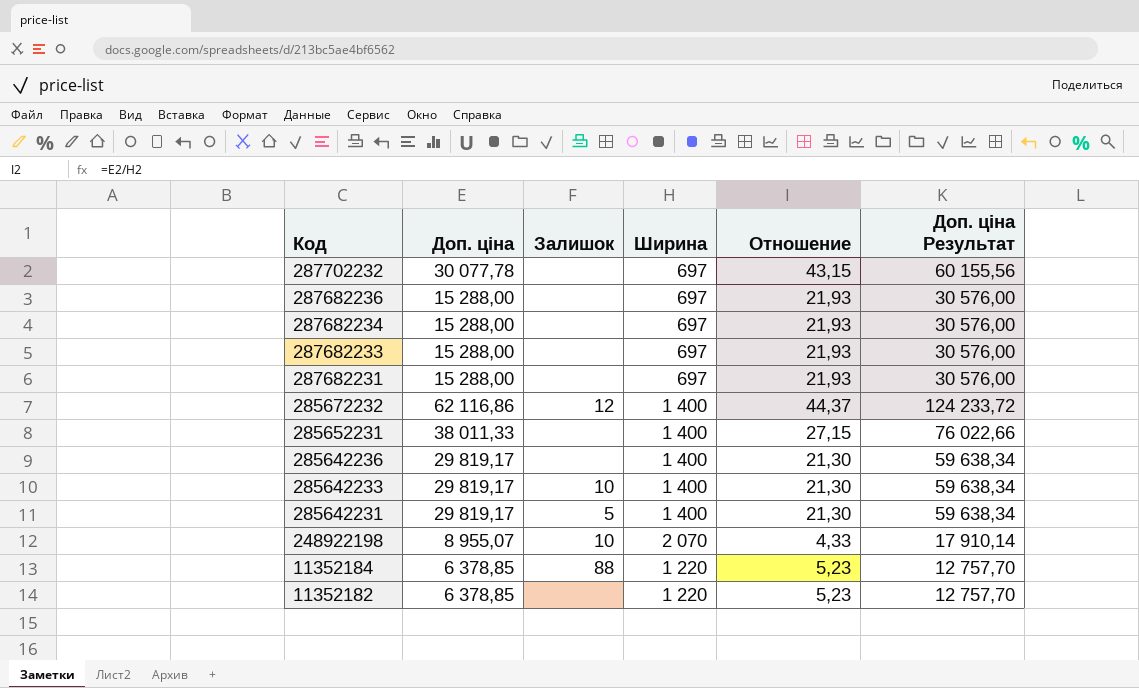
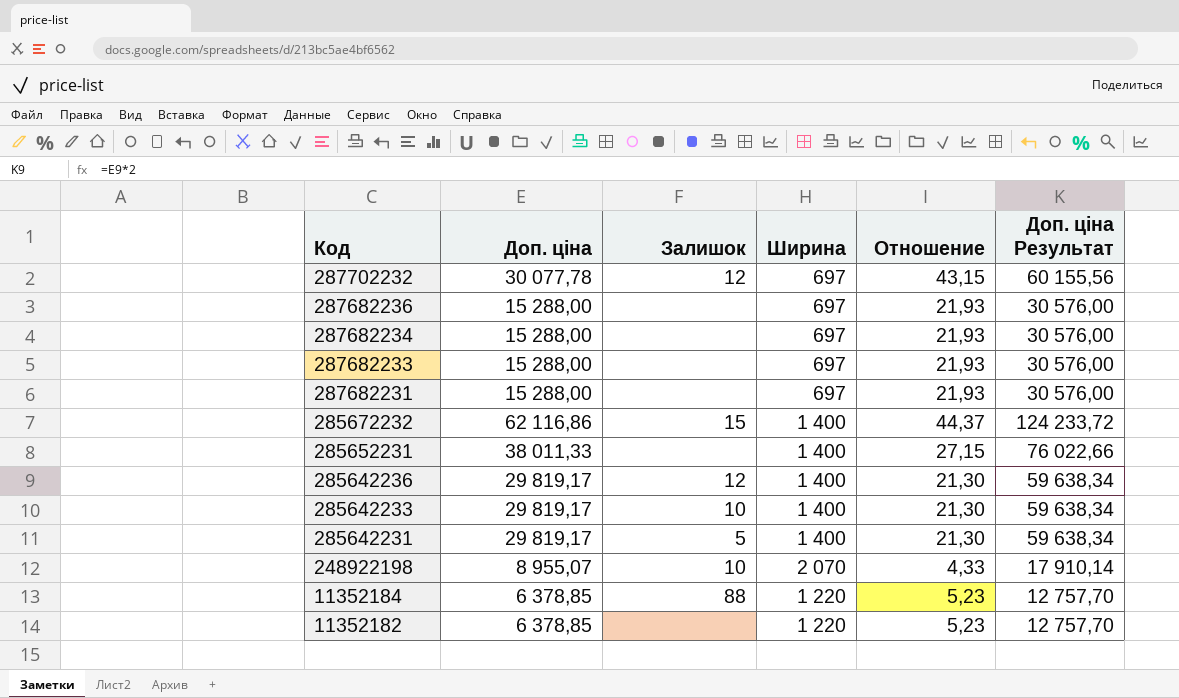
287702232 | Залишок: none -> 12
285672232 | Залишок: 12 -> 15
285642236 | Залишок: none -> 12

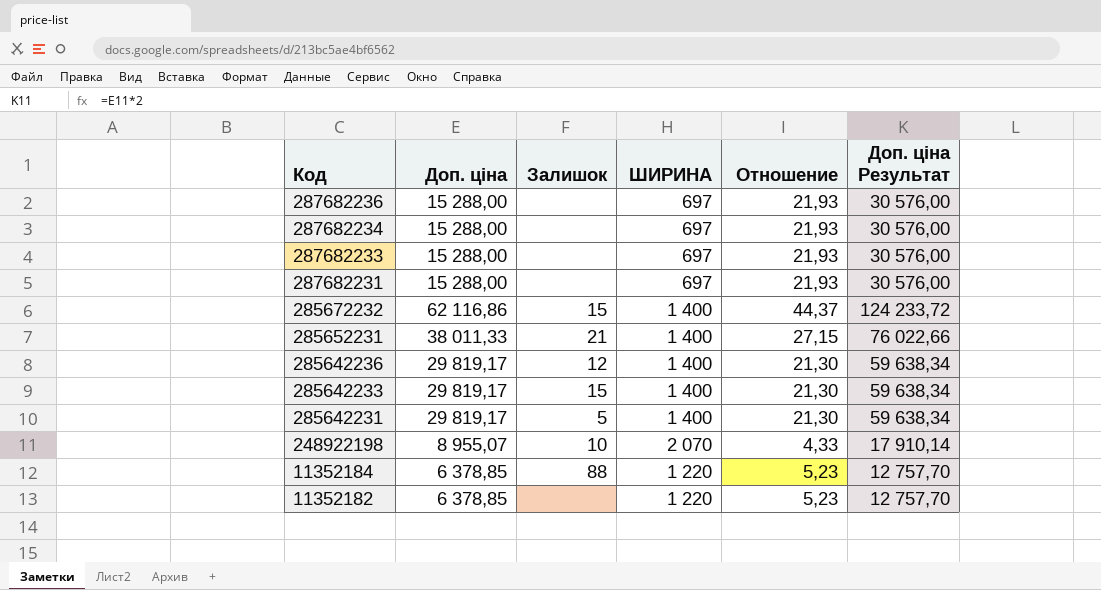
column name: Ширина -> ШИРИНА
row 287702232: 30 077,78 | 12 | 697 | 43,15 | 60 155,56 -> none
285652231 | Залишок: none -> 21
285642233 | Залишок: 10 -> 15

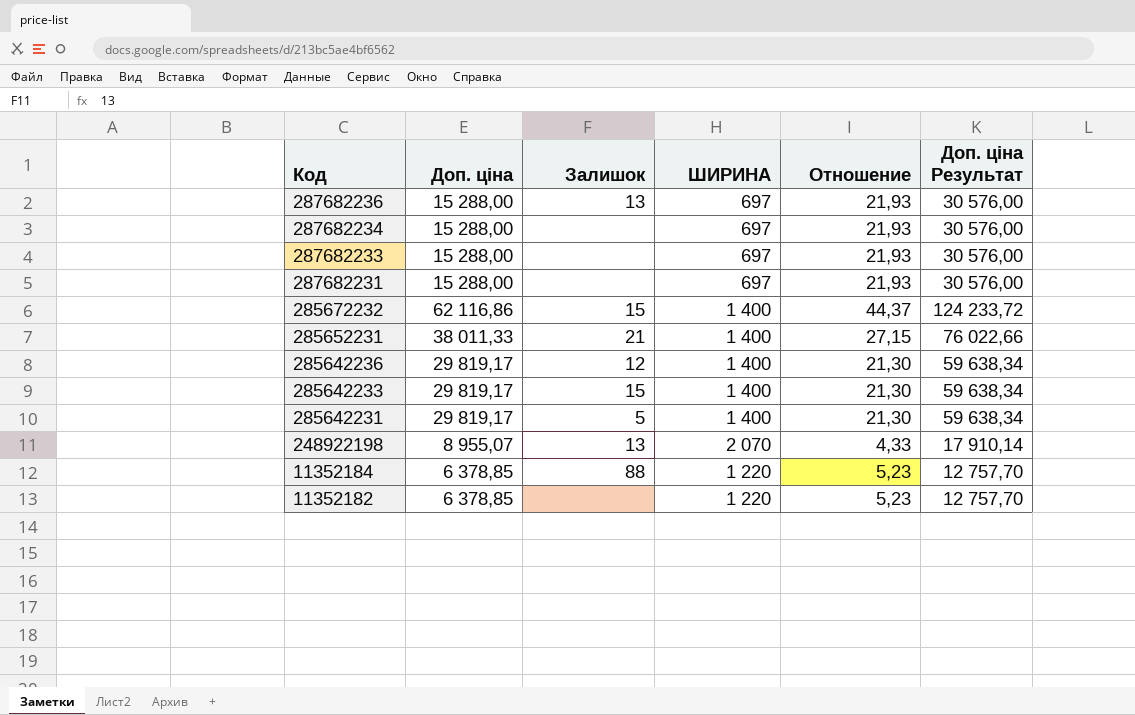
287682236 | Залишок: none -> 13
248922198 | Залишок: 10 -> 13

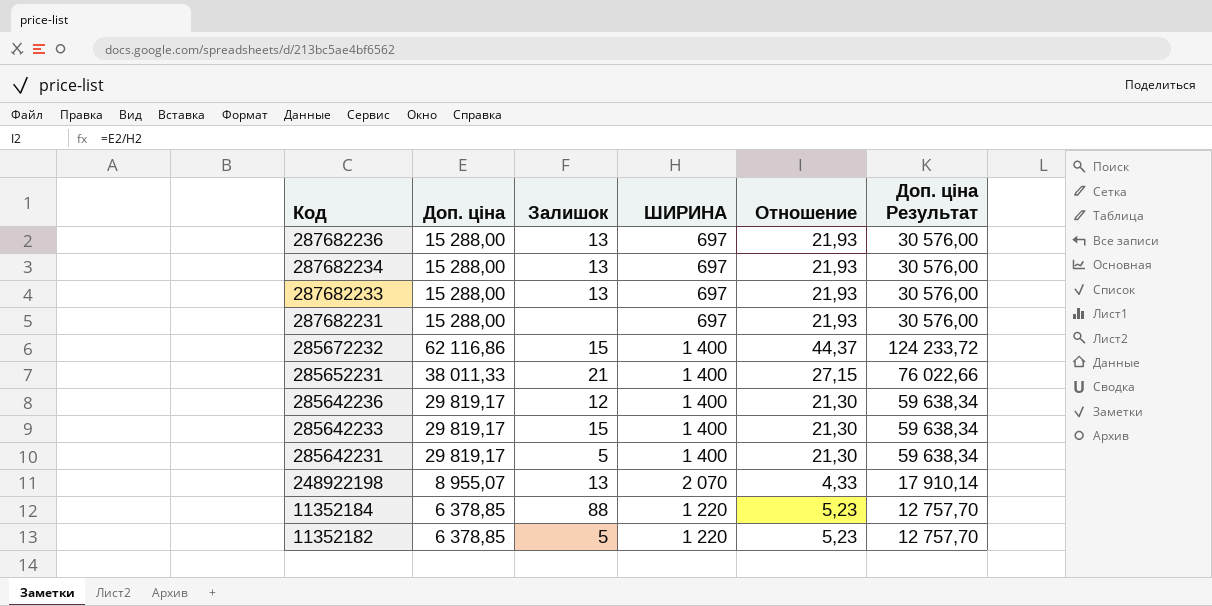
287682234 | Залишок: none -> 13
287682233 | Залишок: none -> 13
11352182 | Залишок: none -> 5

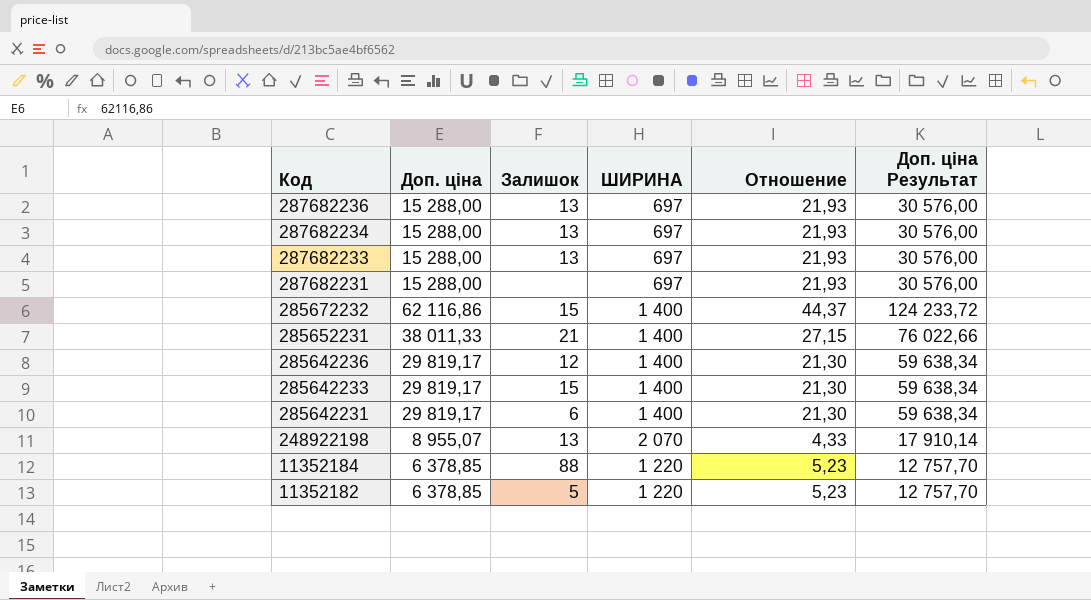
285642231 | Залишок: 5 -> 6

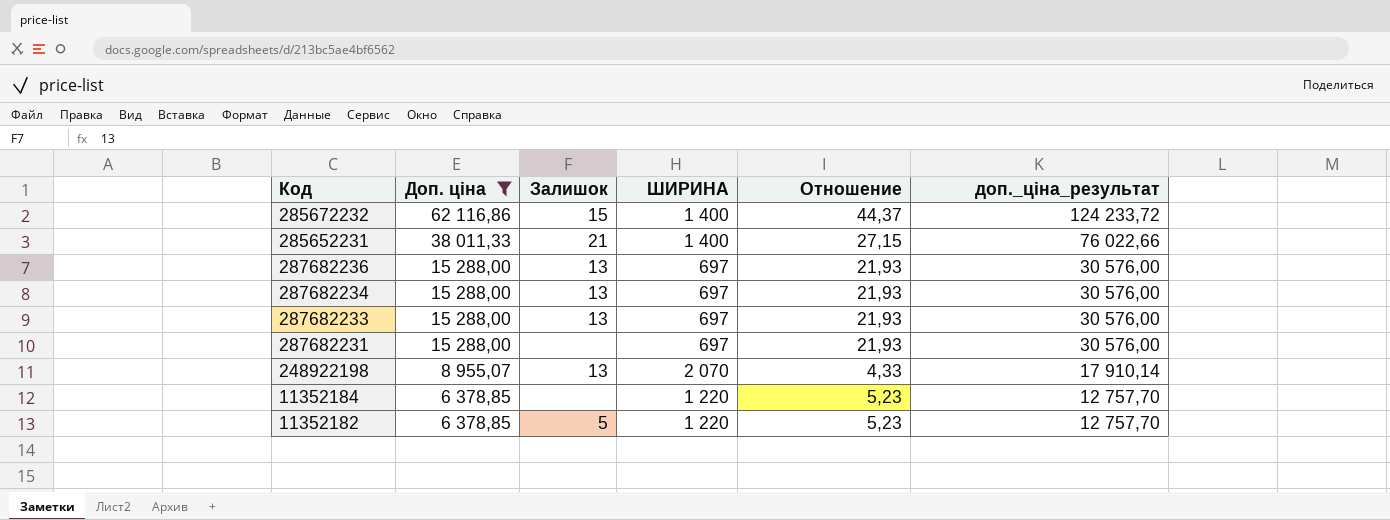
filter: none -> Доп. ціна != 29 819,17
row order: Код descending -> Доп. ціна descending
column name: Доп. ціна Результат -> доп._ціна_результат
11352184 | Залишок: 88 -> none

